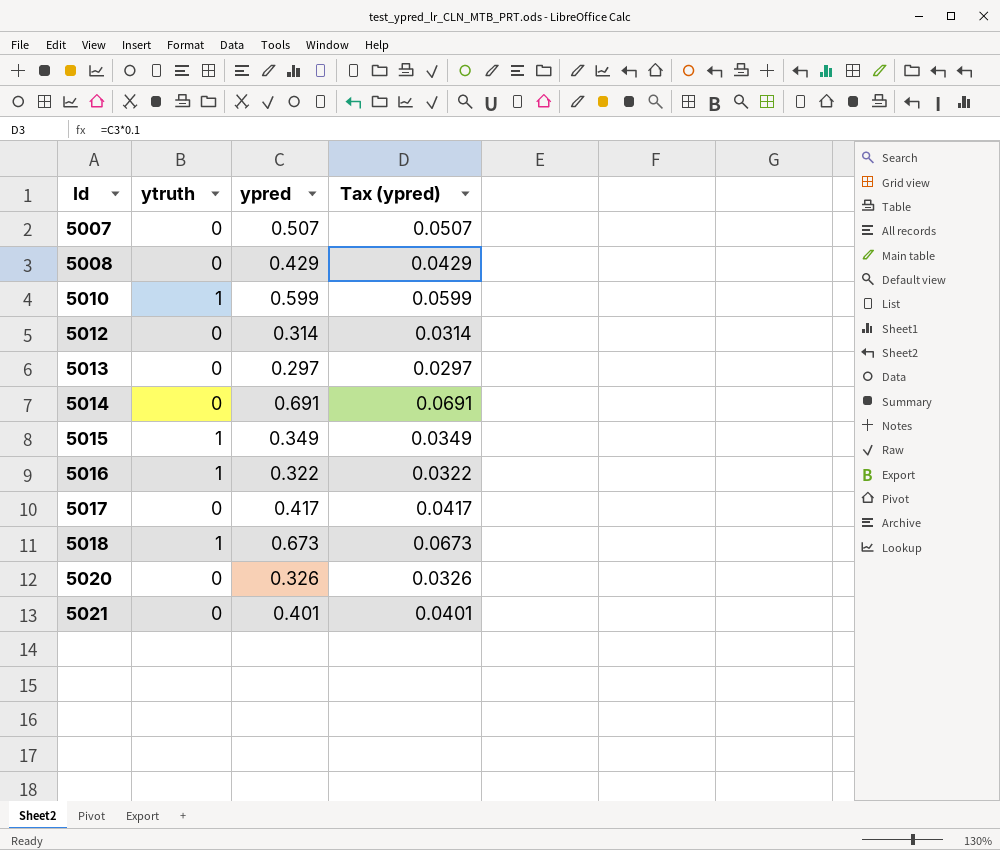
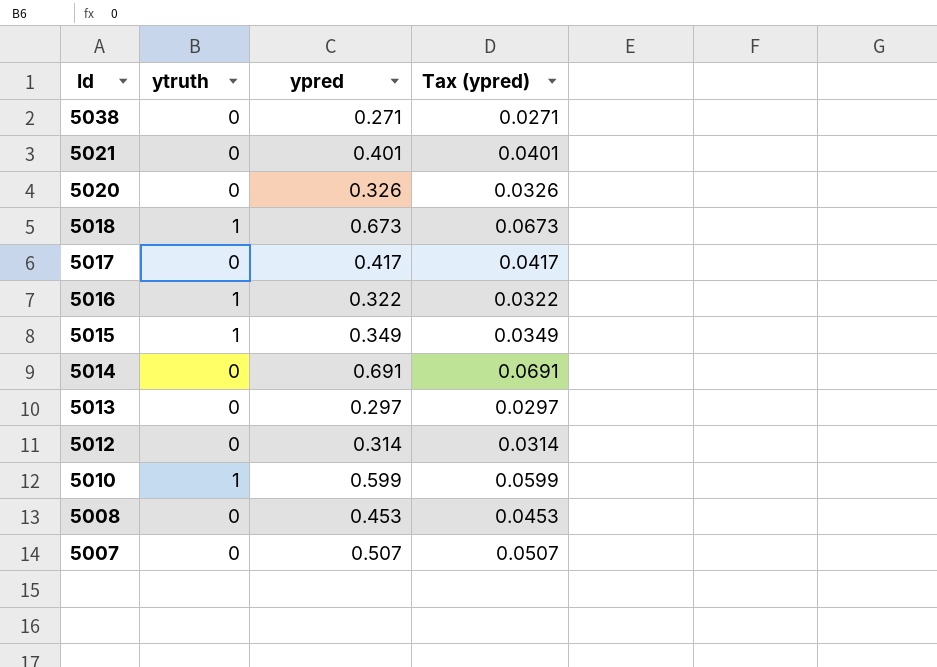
row order: Id ascending -> Id descending
row 5038: none -> 0 | 0.271 | 0.0271
5008 | ypred: 0.429 -> 0.453
5008 | Tax (ypred): 0.0429 -> 0.0453

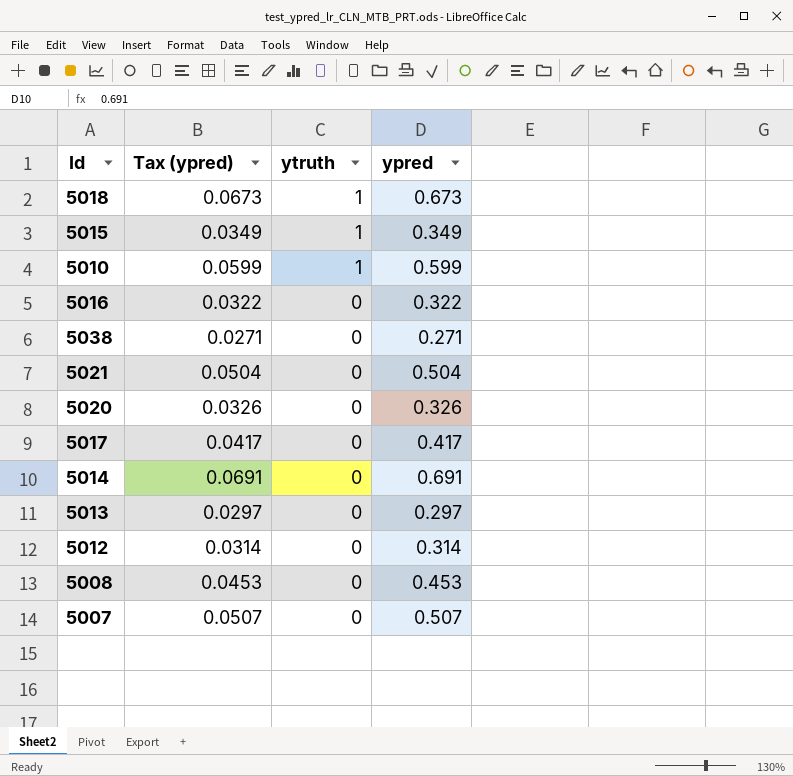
row order: Id descending -> ytruth descending
column Tax (ypred) | position: 4 -> 2
5016 | ytruth: 1 -> 0
5021 | Tax (ypred): 0.0401 -> 0.0504
5021 | ypred: 0.401 -> 0.504

